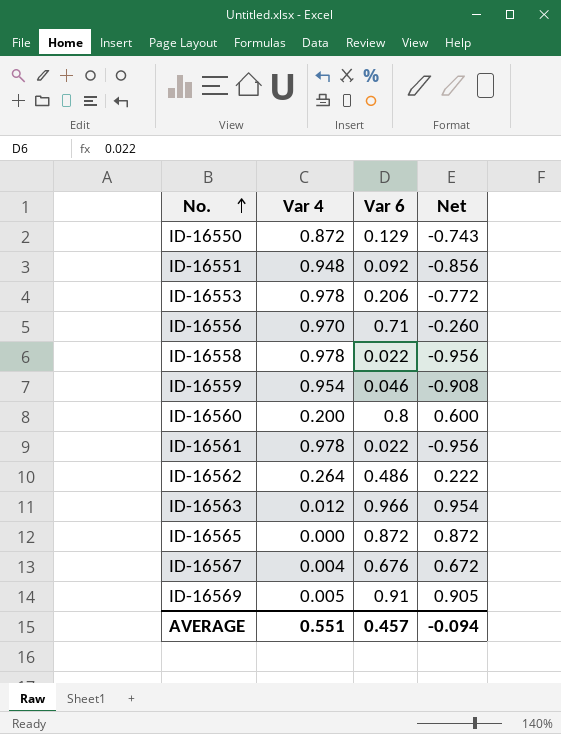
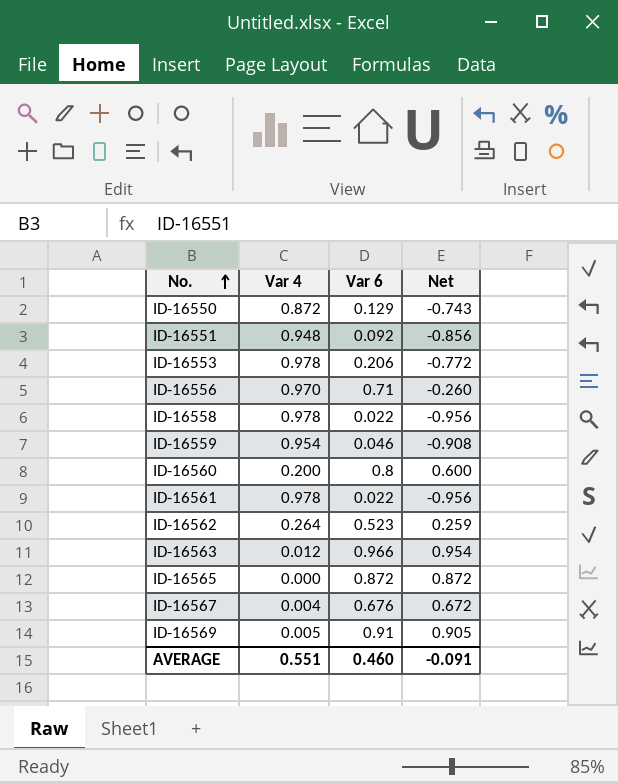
ID-16562 | Var 6: 0.486 -> 0.523
ID-16562 | Net: 0.222 -> 0.259
AVERAGE | Var 6: 0.457 -> 0.460
AVERAGE | Net: -0.094 -> -0.091

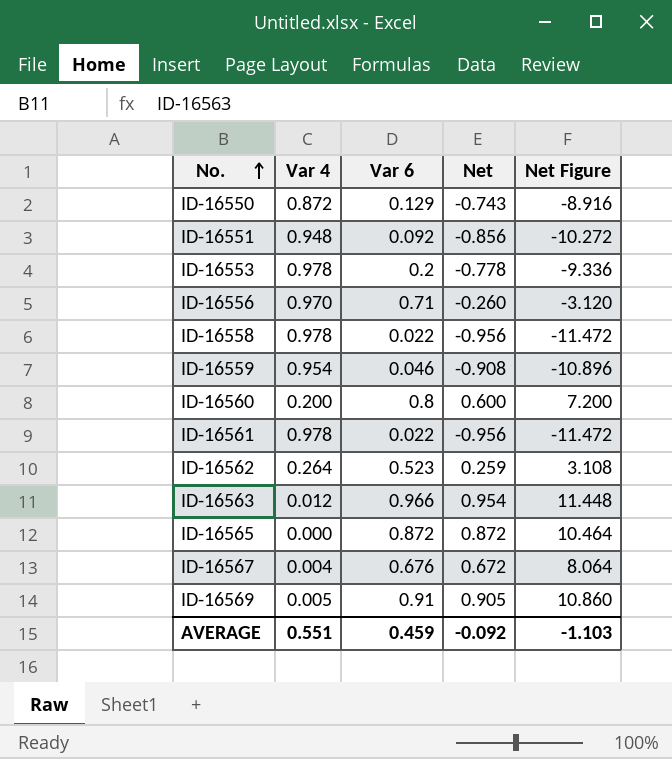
column Net Figure | formula: none -> [Net] * 12
ID-16553 | Var 6: 0.206 -> 0.2
ID-16553 | Net: -0.772 -> -0.778
AVERAGE | Var 6: 0.460 -> 0.459
AVERAGE | Net: -0.091 -> -0.092

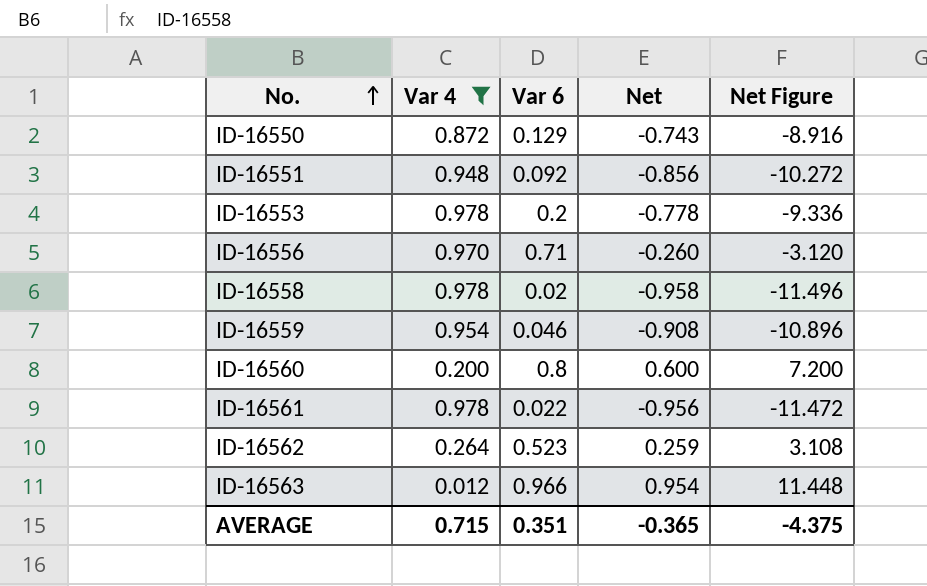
filter: none -> Var 4 >= 0.012
ID-16558 | Var 6: 0.022 -> 0.02
ID-16558 | Net: -0.956 -> -0.958
ID-16558 | Net Figure: -11.472 -> -11.496
AVERAGE | Var 4: 0.551 -> 0.715
AVERAGE | Var 6: 0.459 -> 0.351
AVERAGE | Net: -0.092 -> -0.365
AVERAGE | Net Figure: -1.103 -> -4.375

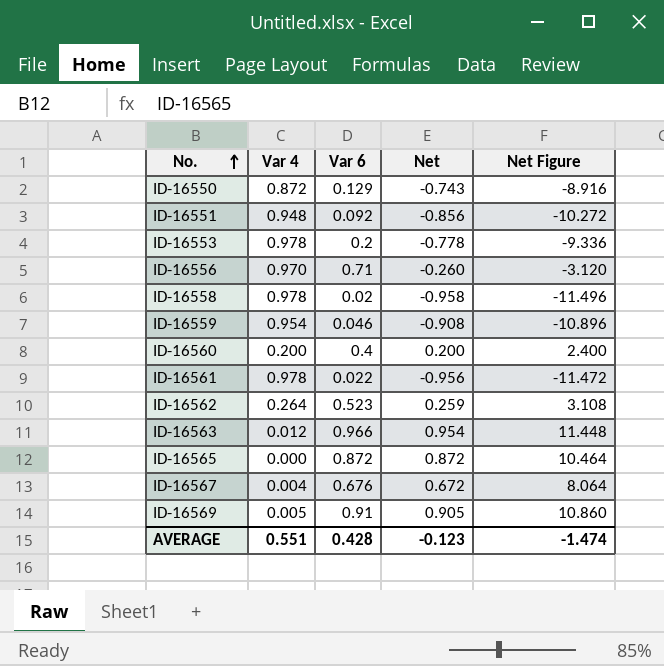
filter: Var 4 >= 0.012 -> none
ID-16560 | Var 6: 0.8 -> 0.4
ID-16560 | Net: 0.600 -> 0.200
ID-16560 | Net Figure: 7.200 -> 2.400
AVERAGE | Var 4: 0.715 -> 0.551
AVERAGE | Var 6: 0.351 -> 0.428
AVERAGE | Net: -0.365 -> -0.123
AVERAGE | Net Figure: -4.375 -> -1.474

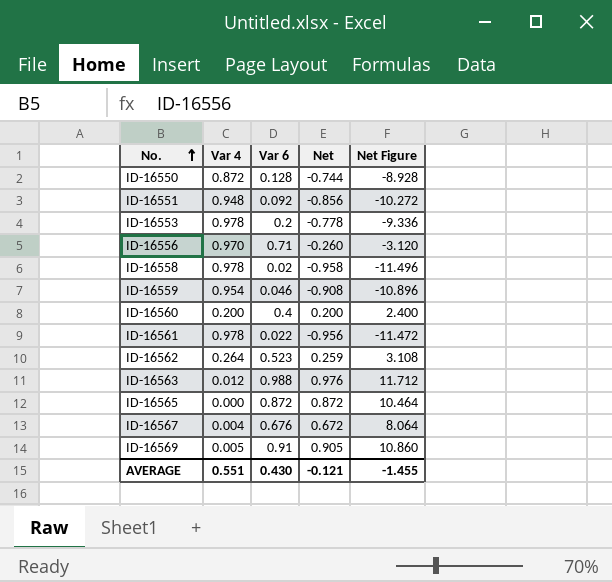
ID-16550 | Var 6: 0.129 -> 0.128
ID-16550 | Net: -0.743 -> -0.744
ID-16550 | Net Figure: -8.916 -> -8.928
ID-16563 | Var 6: 0.966 -> 0.988
ID-16563 | Net: 0.954 -> 0.976
ID-16563 | Net Figure: 11.448 -> 11.712
AVERAGE | Var 6: 0.428 -> 0.430
AVERAGE | Net: -0.123 -> -0.121
AVERAGE | Net Figure: -1.474 -> -1.455

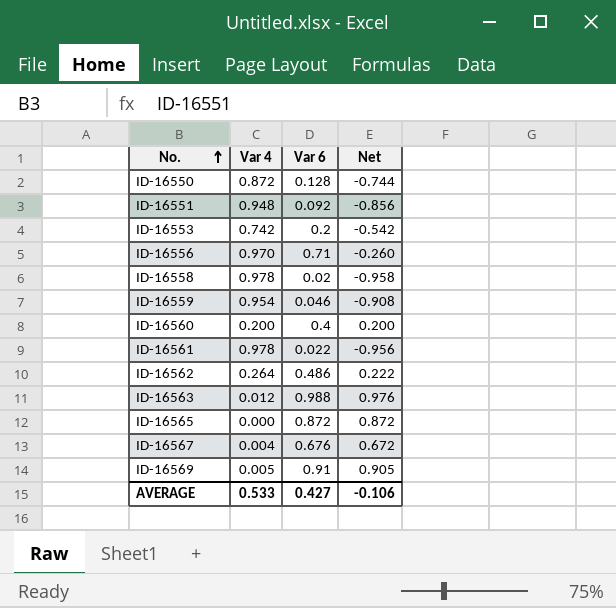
column Net Figure | formula: [Net] * 12 -> none
ID-16553 | Var 4: 0.978 -> 0.742
ID-16553 | Net: -0.778 -> -0.542
ID-16562 | Var 6: 0.523 -> 0.486
ID-16562 | Net: 0.259 -> 0.222
AVERAGE | Var 4: 0.551 -> 0.533
AVERAGE | Var 6: 0.430 -> 0.427
AVERAGE | Net: -0.121 -> -0.106

